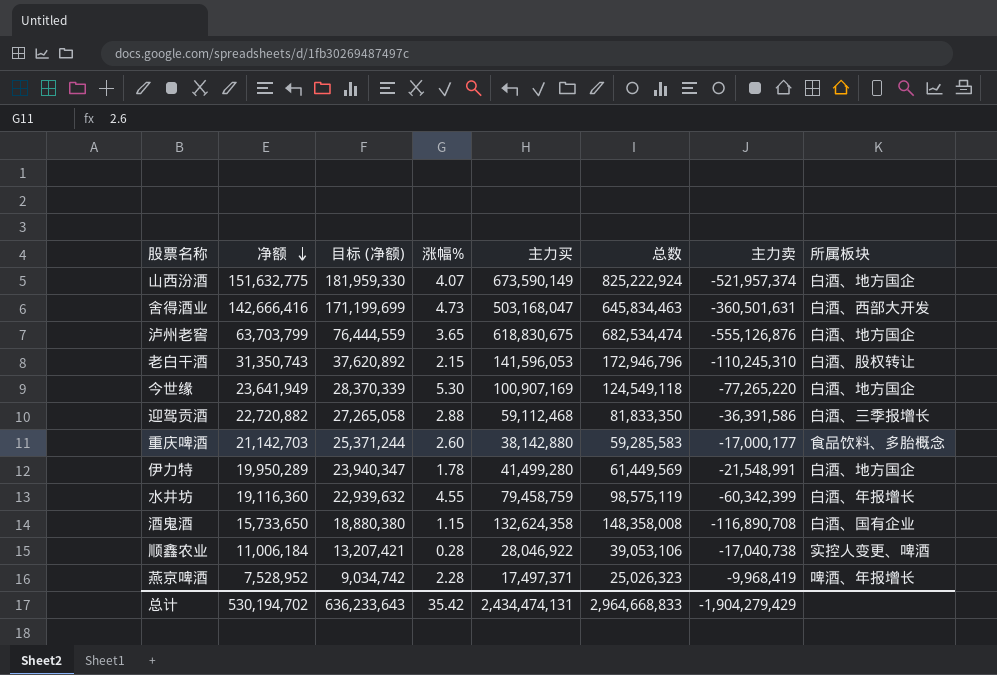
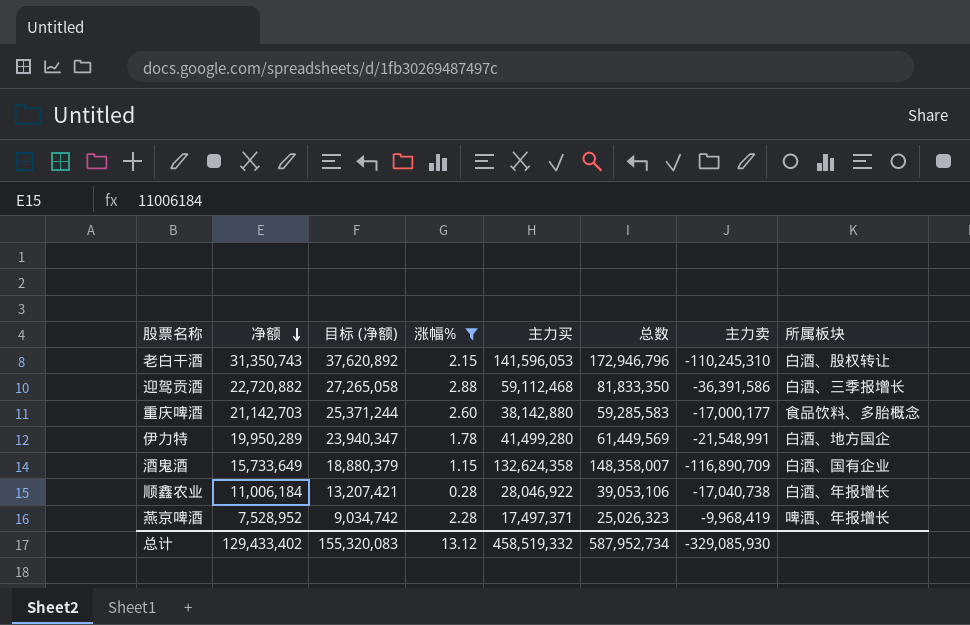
filter: none -> 涨幅% <= 2.88
酒鬼酒 | 净额: 15,733,650 -> 15,733,649
酒鬼酒 | 目标 (净额): 18,880,380 -> 18,880,379
酒鬼酒 | 总数: 148,358,008 -> 148,358,007
酒鬼酒 | 主力卖: -116,890,708 -> -116,890,709
顺鑫农业 | 所属板块: 实控人变更、啤酒 -> 白酒、年报增长
总计 | 净额: 530,194,702 -> 129,433,402
总计 | 目标 (净额): 636,233,643 -> 155,320,083
总计 | 涨幅%: 35.42 -> 13.12
总计 | 主力买: 2,434,474,131 -> 458,519,332
总计 | 总数: 2,964,668,833 -> 587,952,734
总计 | 主力卖: -1,904,279,429 -> -329,085,930

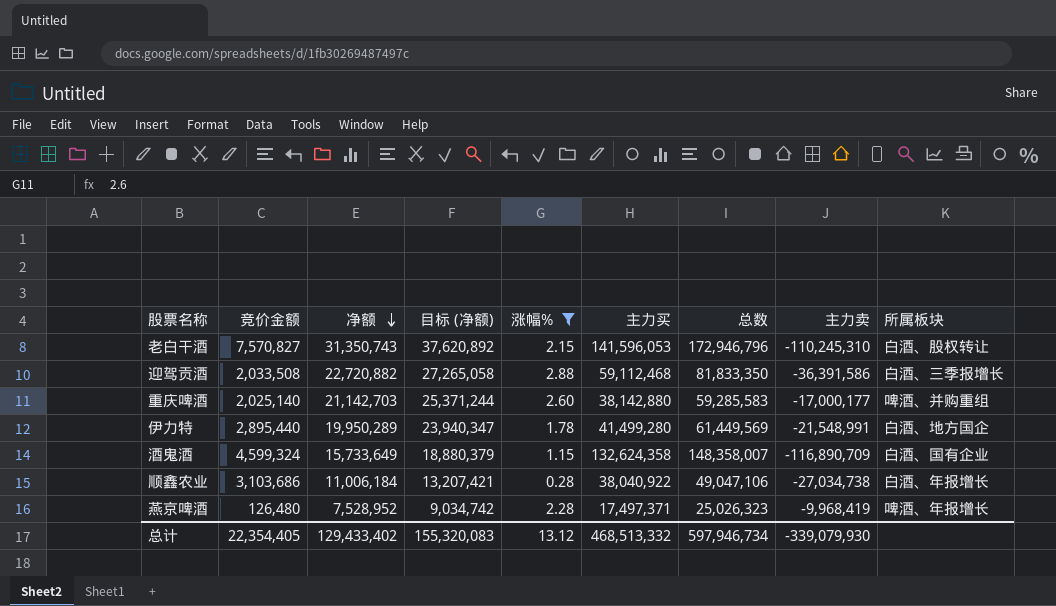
column 竞价金额 | position: none -> 2
重庆啤酒 | 所属板块: 食品饮料、多胎概念 -> 啤酒、并购重组
顺鑫农业 | 主力买: 28,046,922 -> 38,040,922
顺鑫农业 | 总数: 39,053,106 -> 49,047,106
顺鑫农业 | 主力卖: -17,040,738 -> -27,034,738
总计 | 主力买: 458,519,332 -> 468,513,332
总计 | 总数: 587,952,734 -> 597,946,734
总计 | 主力卖: -329,085,930 -> -339,079,930

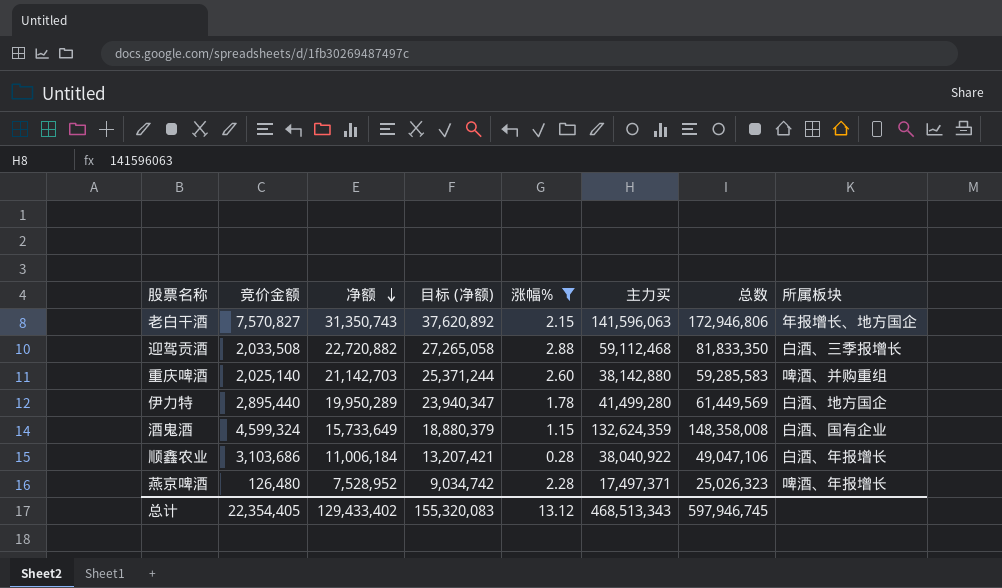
column 主力卖 | formula: [净额] - [主力买] -> none
老白干酒 | 主力买: 141,596,053 -> 141,596,063
老白干酒 | 总数: 172,946,796 -> 172,946,806
老白干酒 | 所属板块: 白酒、股权转让 -> 年报增长、地方国企
酒鬼酒 | 主力买: 132,624,358 -> 132,624,359
酒鬼酒 | 总数: 148,358,007 -> 148,358,008
总计 | 主力买: 468,513,332 -> 468,513,343
总计 | 总数: 597,946,734 -> 597,946,745

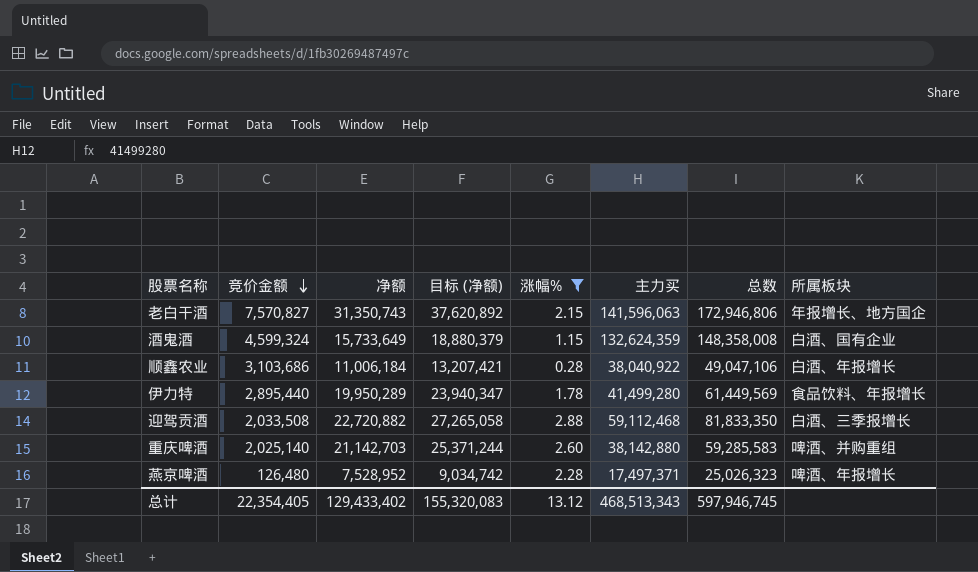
row order: 净额 descending -> 竞价金额 descending
伊力特 | 所属板块: 白酒、地方国企 -> 食品饮料、年报增长

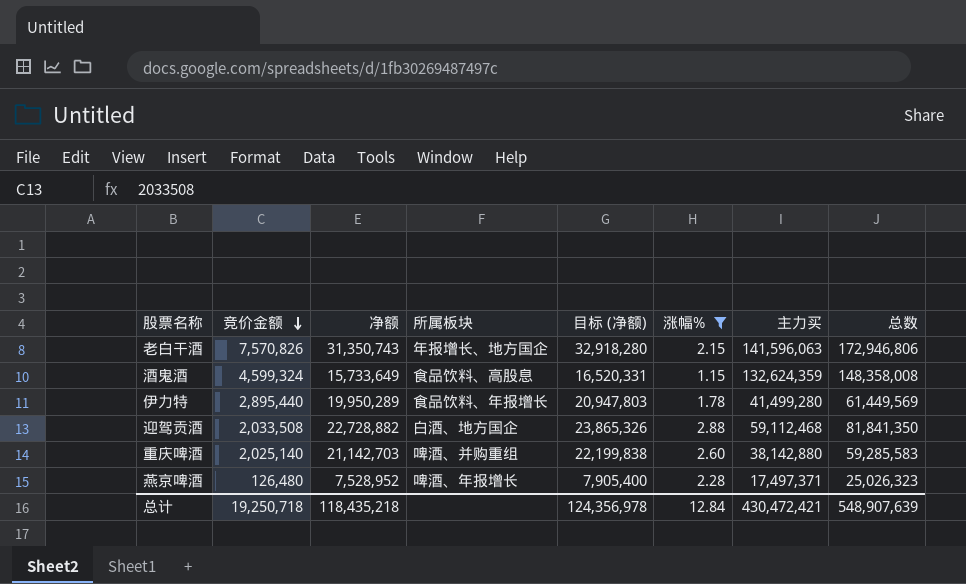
column 所属板块 | position: 8 -> 4
column 目标 (净额) | formula: [净额] * 1.2 -> [净额] * 1.05
row 顺鑫农业: 3,103,686 | 11,006,184 | 13,207,421 | 0.28 | 38,040,922 | 49,047,106 | 白酒、年报增长 -> none
老白干酒 | 竞价金额: 7,570,827 -> 7,570,826
酒鬼酒 | 所属板块: 白酒、国有企业 -> 食品饮料、高股息
迎驾贡酒 | 净额: 22,720,882 -> 22,728,882
迎驾贡酒 | 所属板块: 白酒、三季报增长 -> 白酒、地方国企
迎驾贡酒 | 总数: 81,833,350 -> 81,841,350
总计 | 竞价金额: 22,354,405 -> 19,250,718
总计 | 净额: 129,433,402 -> 118,435,218
总计 | 目标 (净额): 155,320,083 -> 124,356,978
总计 | 涨幅%: 13.12 -> 12.84
总计 | 主力买: 468,513,343 -> 430,472,421
总计 | 总数: 597,946,745 -> 548,907,639

